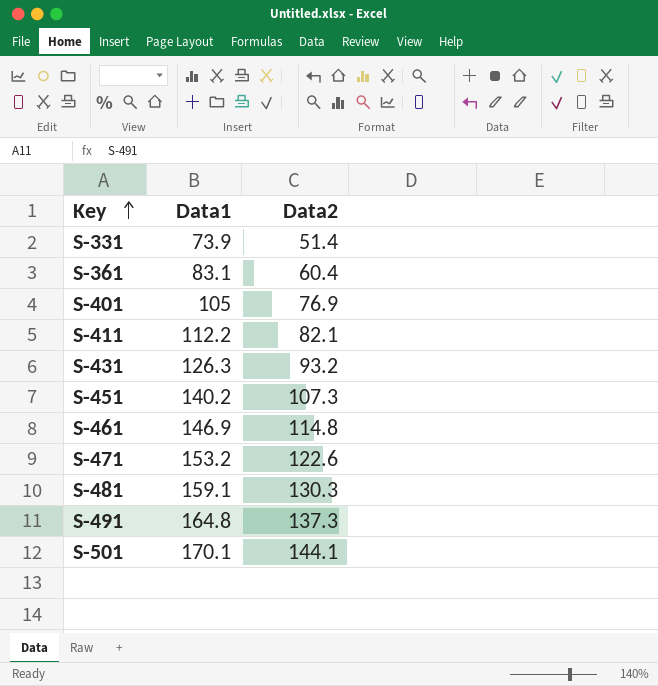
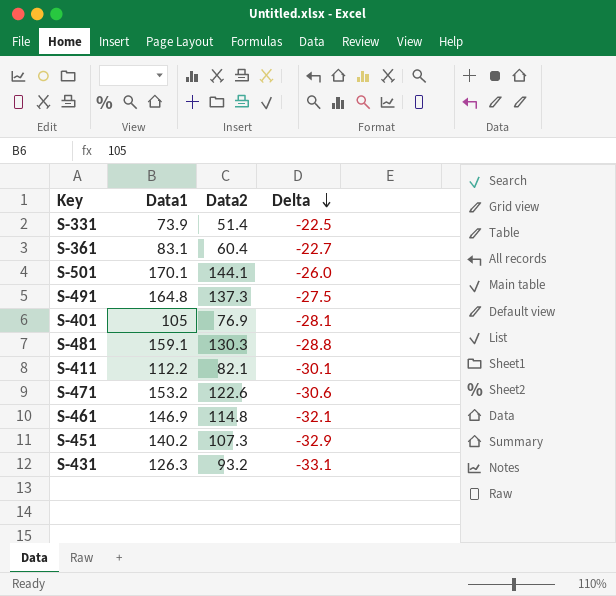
row order: Key ascending -> Delta descending
column Delta | formula: none -> [Data2] - [Data1]

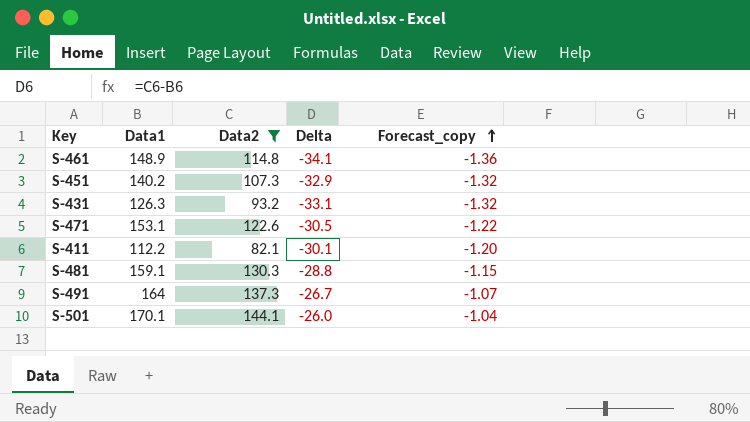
filter: none -> Data2 >= 82.1
row order: Delta descending -> Forecast_copy ascending
column Forecast_copy | formula: none -> [Delta] * 0.04
S-461 | Data1: 146.9 -> 148.9
S-461 | Delta: -32.1 -> -34.1
S-471 | Data1: 153.2 -> 153.1
S-471 | Delta: -30.6 -> -30.5
S-491 | Data1: 164.8 -> 164
S-491 | Delta: -27.5 -> -26.7

